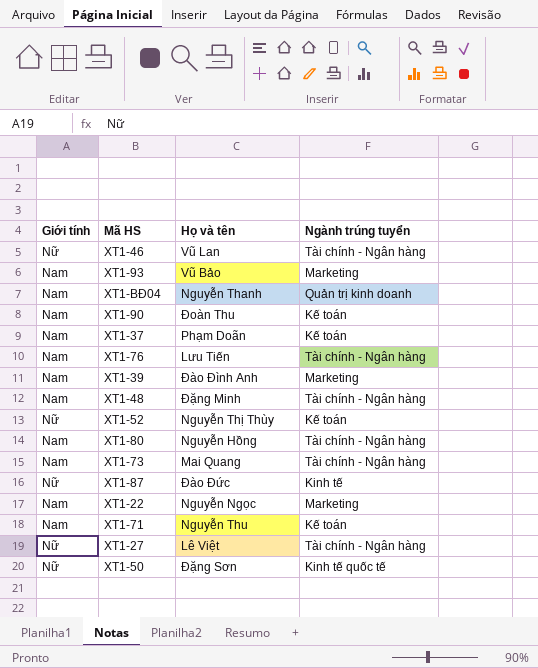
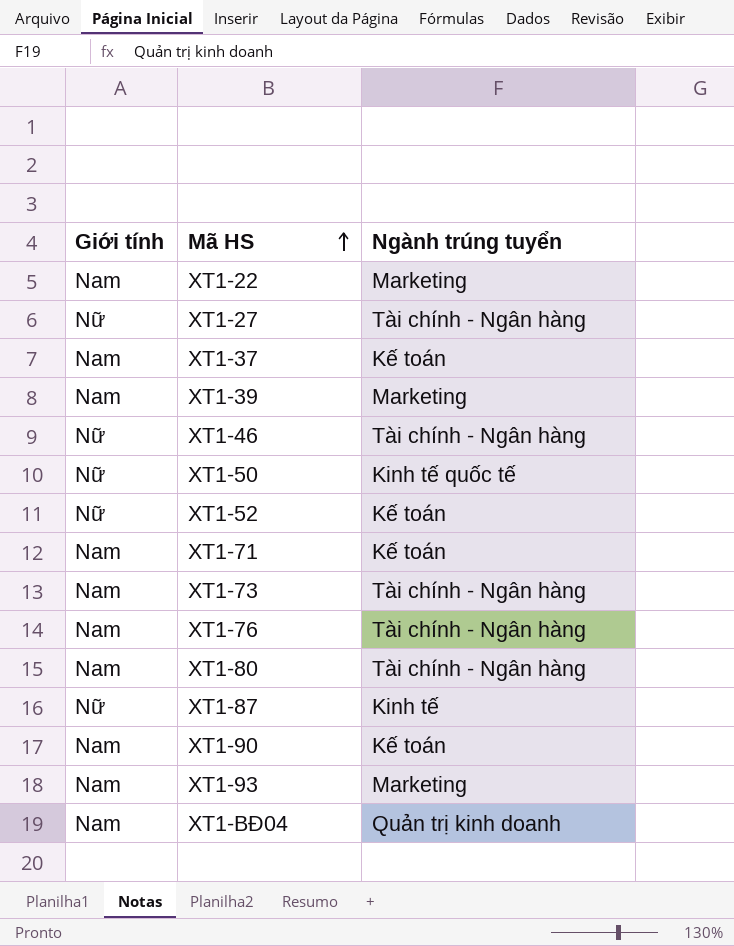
row order: none -> Mã HS ascending
column Họ và tên | position: 3 -> none
row XT1-48: Nam | Đặng Minh | Tài chính - Ngân hàng -> none

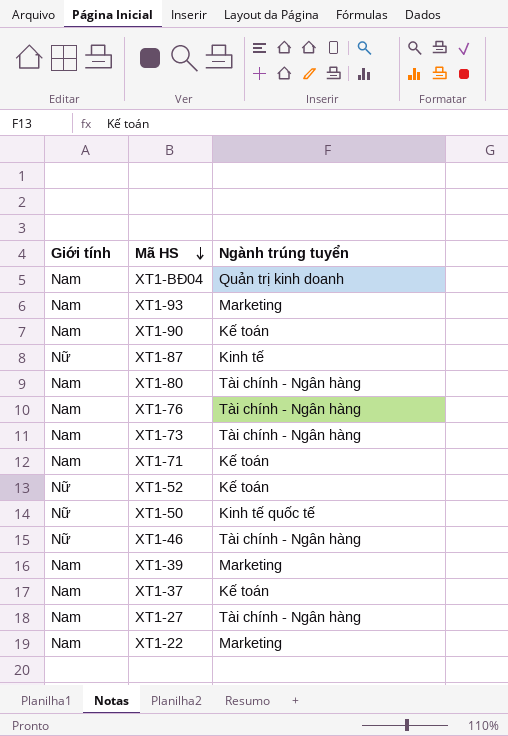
row order: Mã HS ascending -> Mã HS descending
XT1-27 | Giới tính: Nữ -> Nam

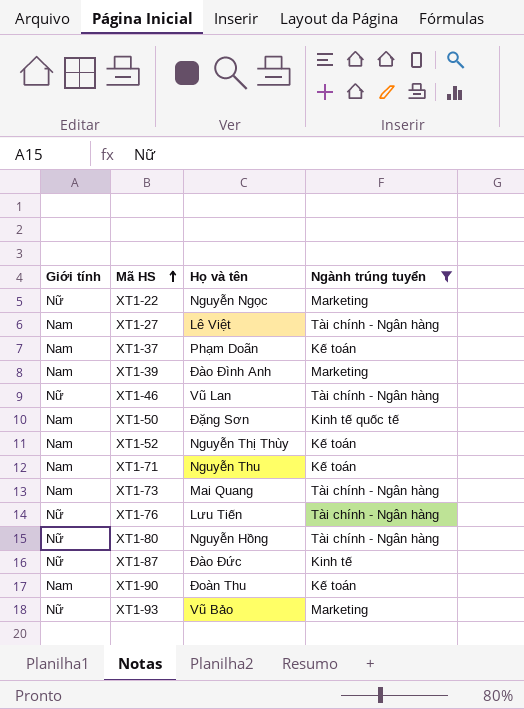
filter: none -> Ngành trúng tuyển != Quản trị kinh doanh
row order: Mã HS descending -> Mã HS ascending
column Họ và tên | position: none -> 3
XT1-22 | Giới tính: Nam -> Nữ
XT1-50 | Giới tính: Nữ -> Nam
XT1-52 | Giới tính: Nữ -> Nam
XT1-76 | Giới tính: Nam -> Nữ
XT1-80 | Giới tính: Nam -> Nữ
XT1-93 | Giới tính: Nam -> Nữ

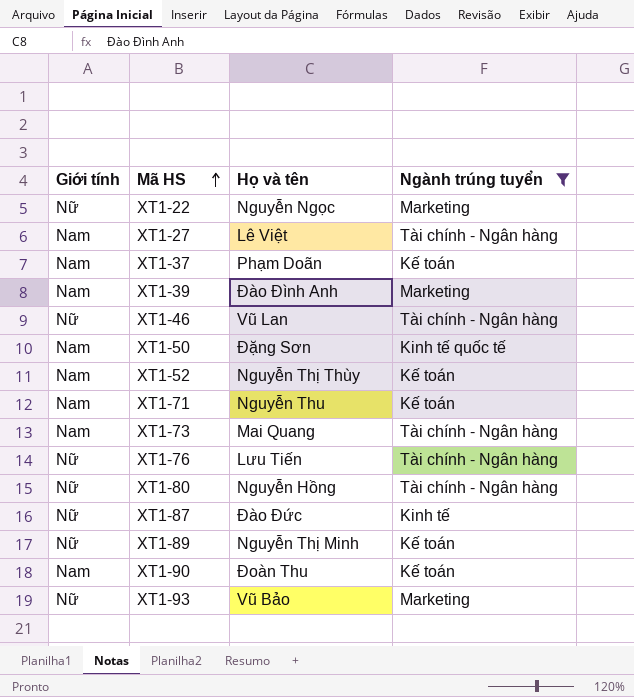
row XT1-89: none -> Nữ | Nguyễn Thị Minh | Kế toán

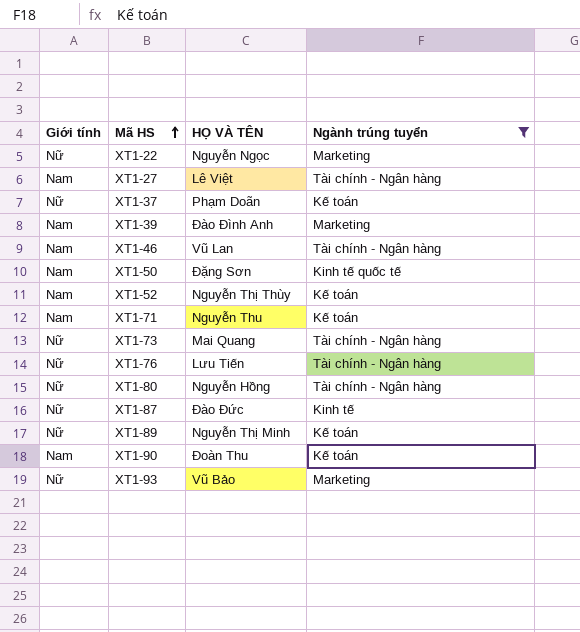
column name: Họ và tên -> HỌ VÀ TÊN
XT1-37 | Giới tính: Nam -> Nữ
XT1-46 | Giới tính: Nữ -> Nam
XT1-73 | Giới tính: Nam -> Nữ

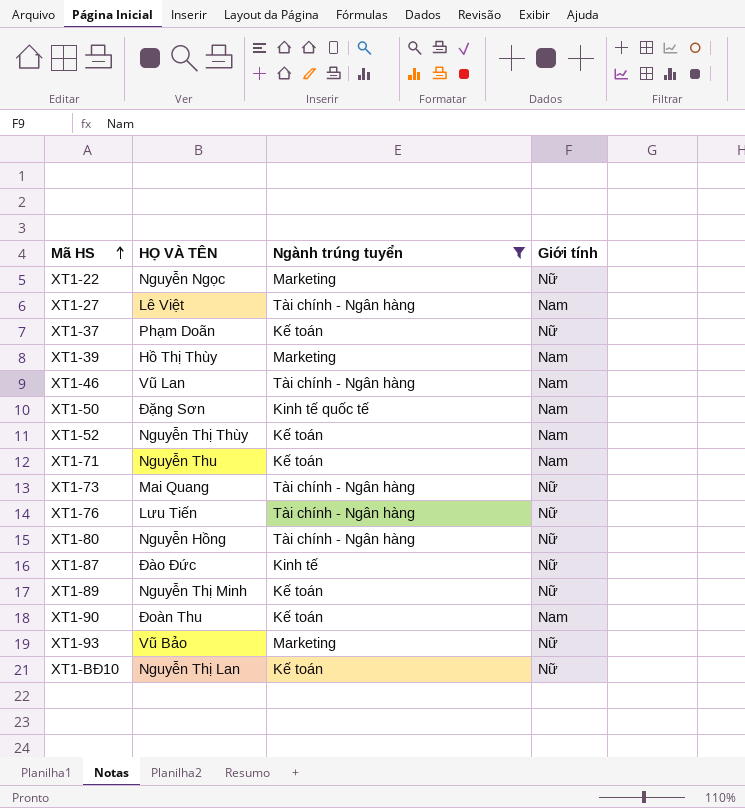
column Giới tính | position: 1 -> 4
XT1-39 | HỌ VÀ TÊN: Đào Đình Anh -> Hồ Thị Thùy
row XT1-BĐ10: none -> Nguyễn Thị Lan | Kế toán | Nữ

